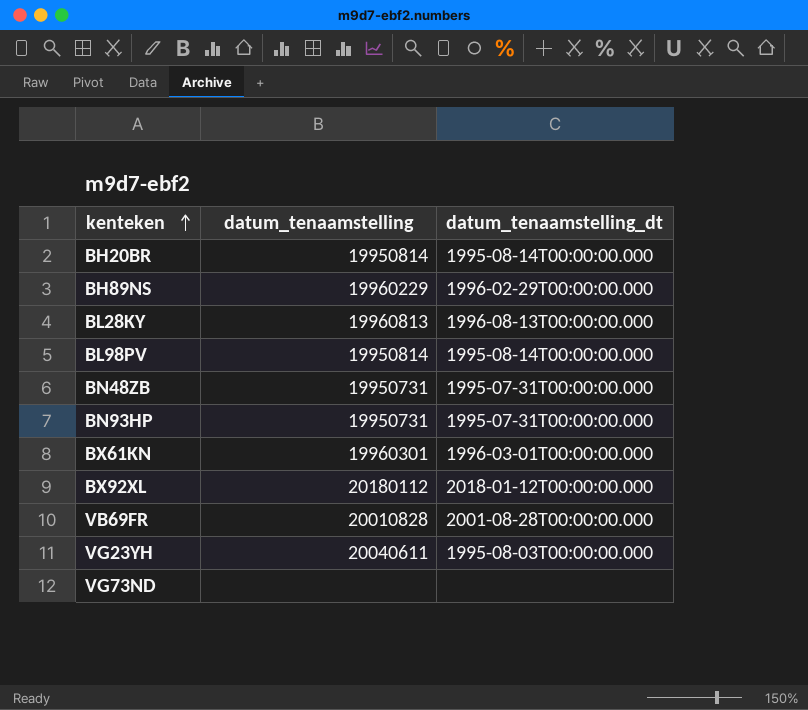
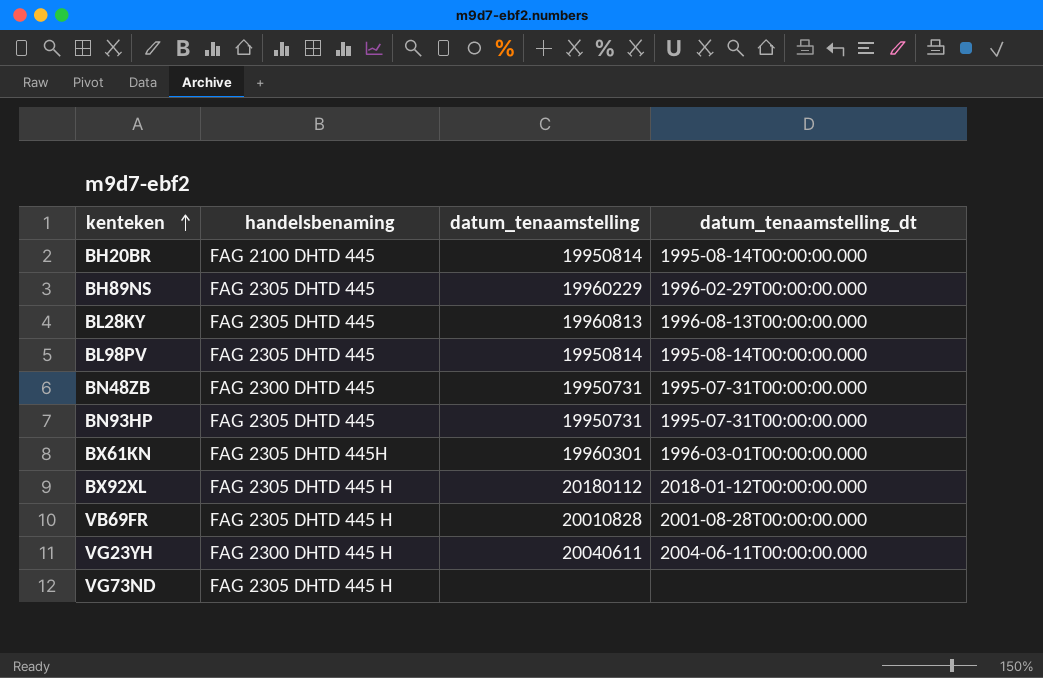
column handelsbenaming | position: none -> 2
VG23YH | datum_tenaamstelling_dt: 1995-08-03T00:00:00.000 -> 2004-06-11T00:00:00.000

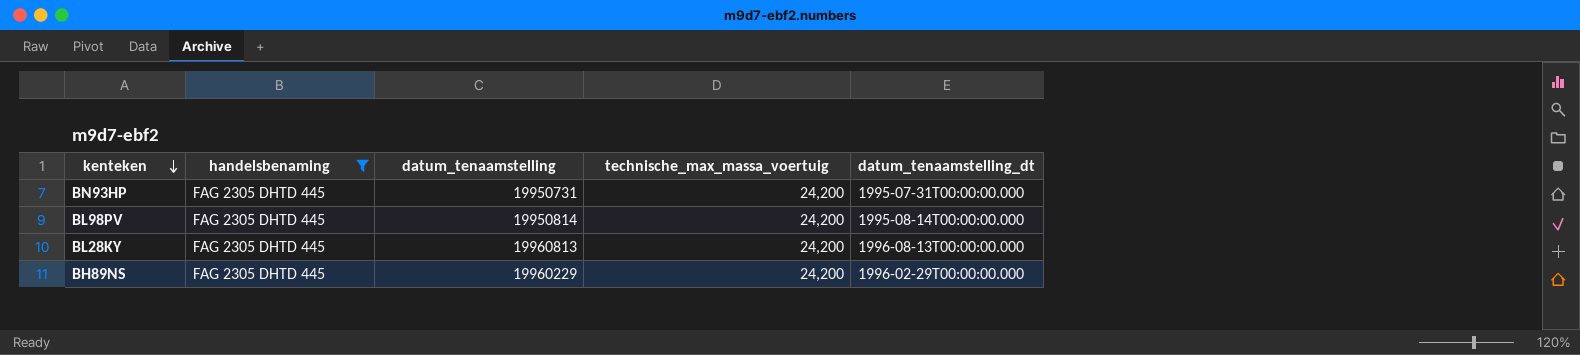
filter: none -> handelsbenaming = FAG 2305 DHTD 445
row order: kenteken ascending -> kenteken descending
column technische_max_massa_voertuig | position: none -> 4

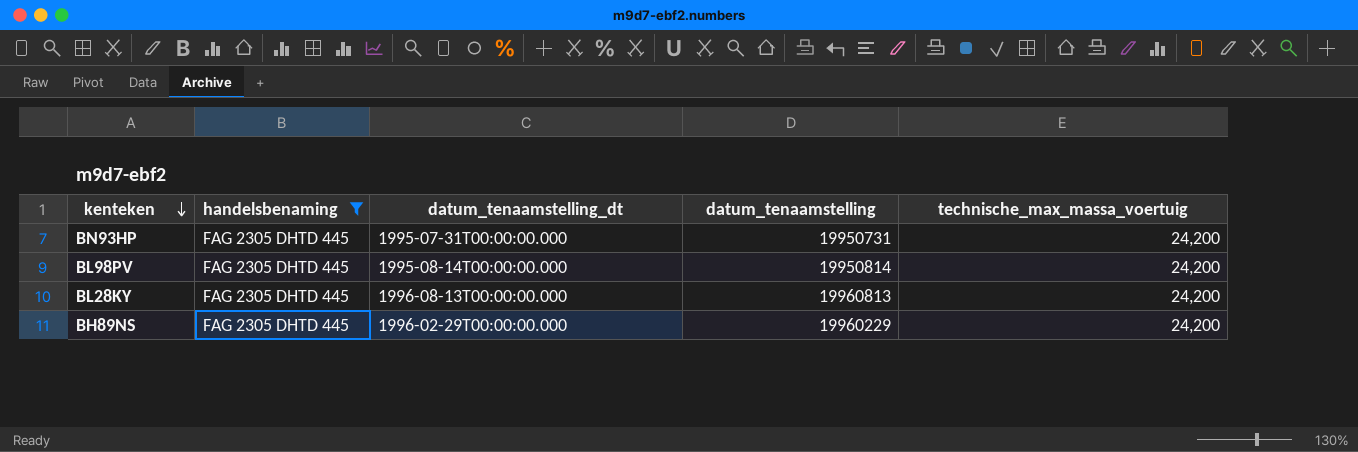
column datum_tenaamstelling_dt | position: 5 -> 3

